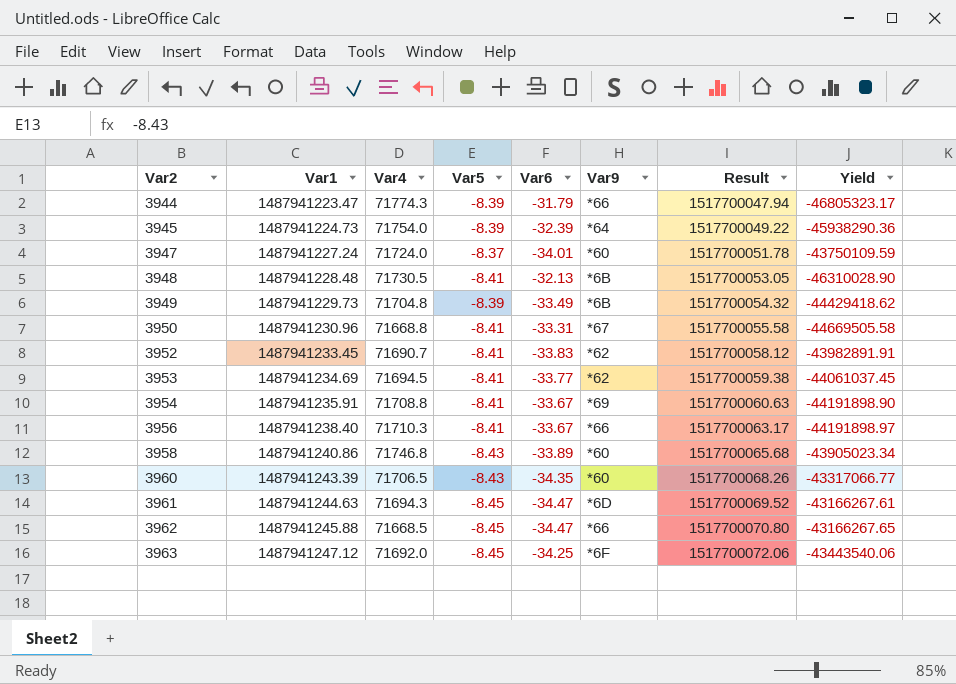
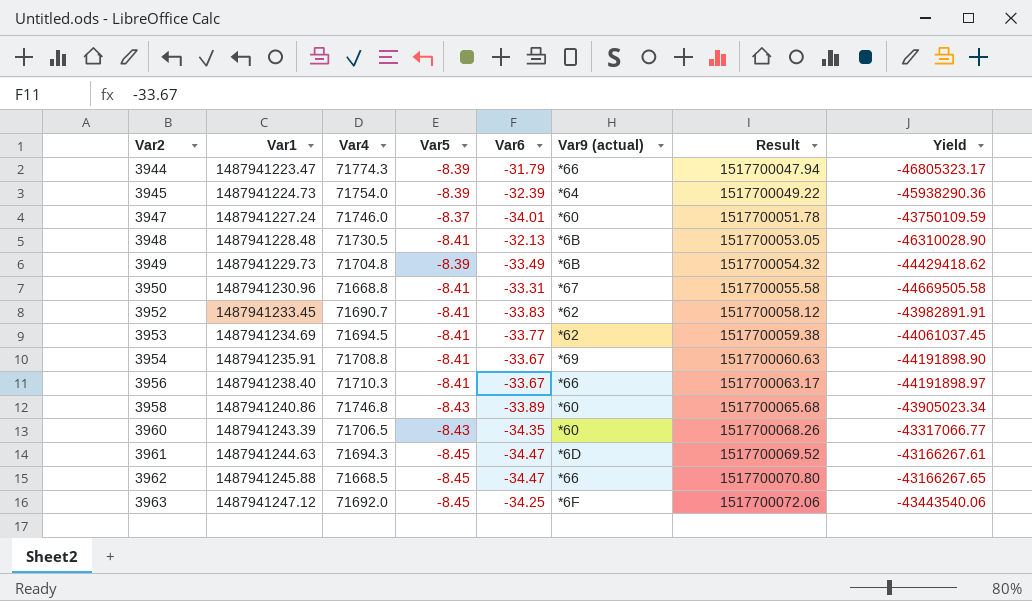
column name: Var9 -> Var9 (actual)
3947 | Var4: 71724.0 -> 71746.0

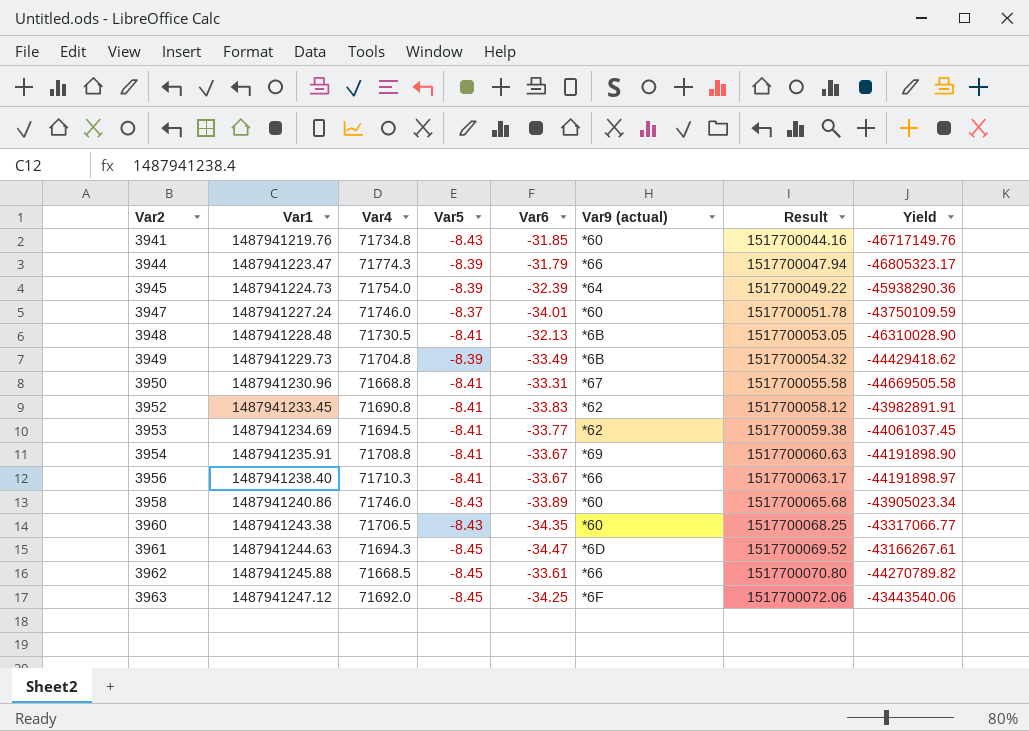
row 3941: none -> 1487941219.76 | 71734.8 | -8.43 | -31.85 | *60 | 1517700044.16 | -46717149.76
3952 | Var4: 71690.7 -> 71690.8
3958 | Var4: 71746.8 -> 71746.0
3960 | Var1: 1487941243.39 -> 1487941243.38
3960 | Result: 1517700068.26 -> 1517700068.25
3962 | Var6: -34.47 -> -33.61
3962 | Yield: -43166267.65 -> -44270789.82

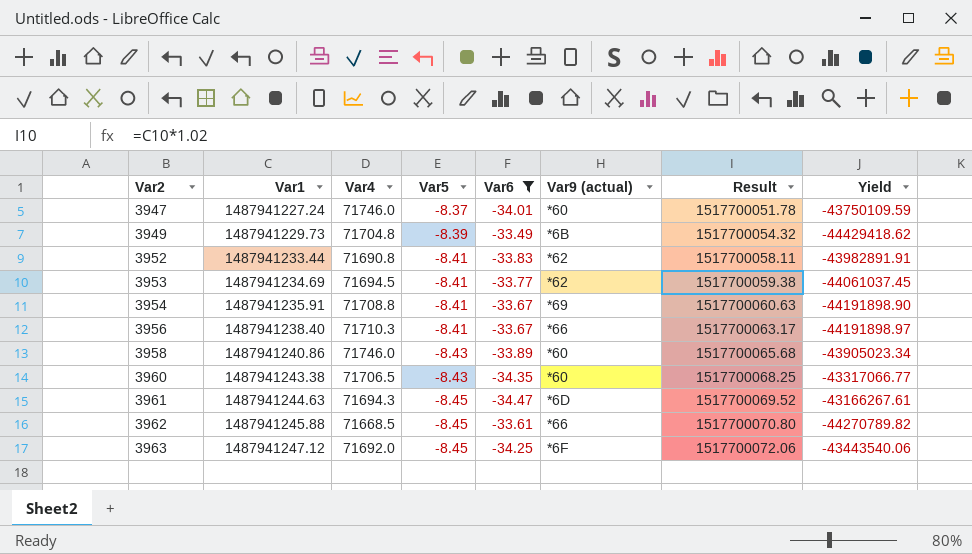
filter: none -> Var6 <= -33.49
3952 | Var1: 1487941233.45 -> 1487941233.44
3952 | Result: 1517700058.12 -> 1517700058.11

